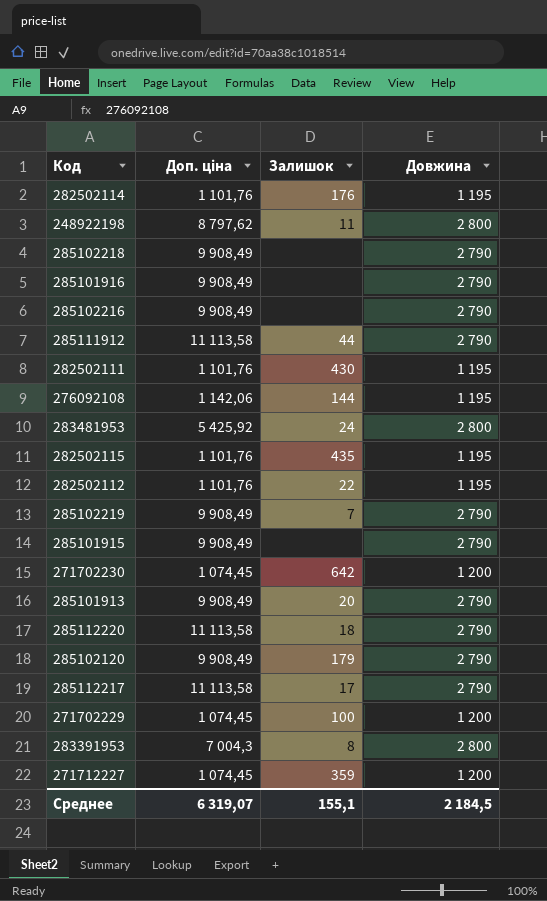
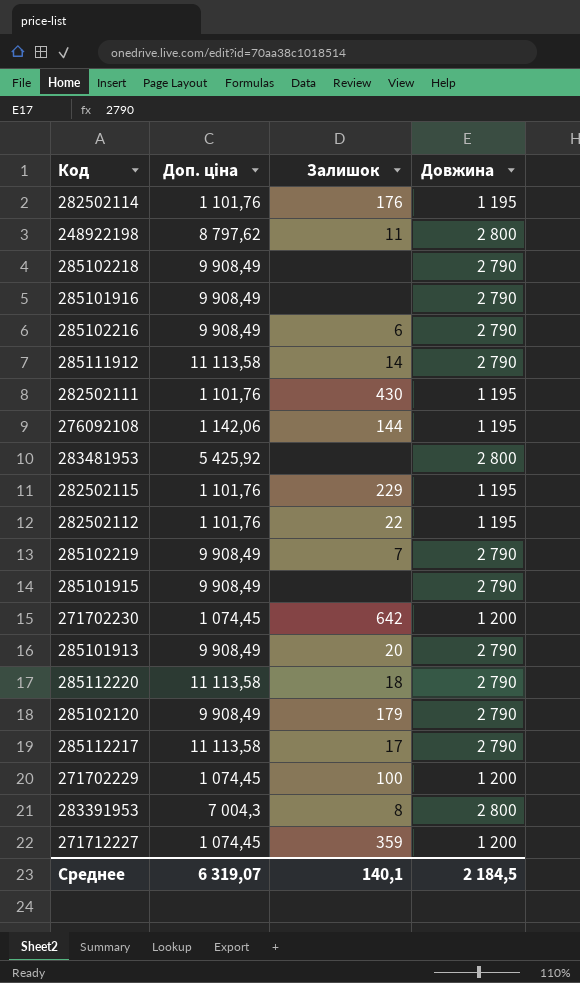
285102216 | Залишок: none -> 6
285111912 | Залишок: 44 -> 14
283481953 | Залишок: 24 -> none
282502115 | Залишок: 435 -> 229
Среднее | Залишок: 155,1 -> 140,1

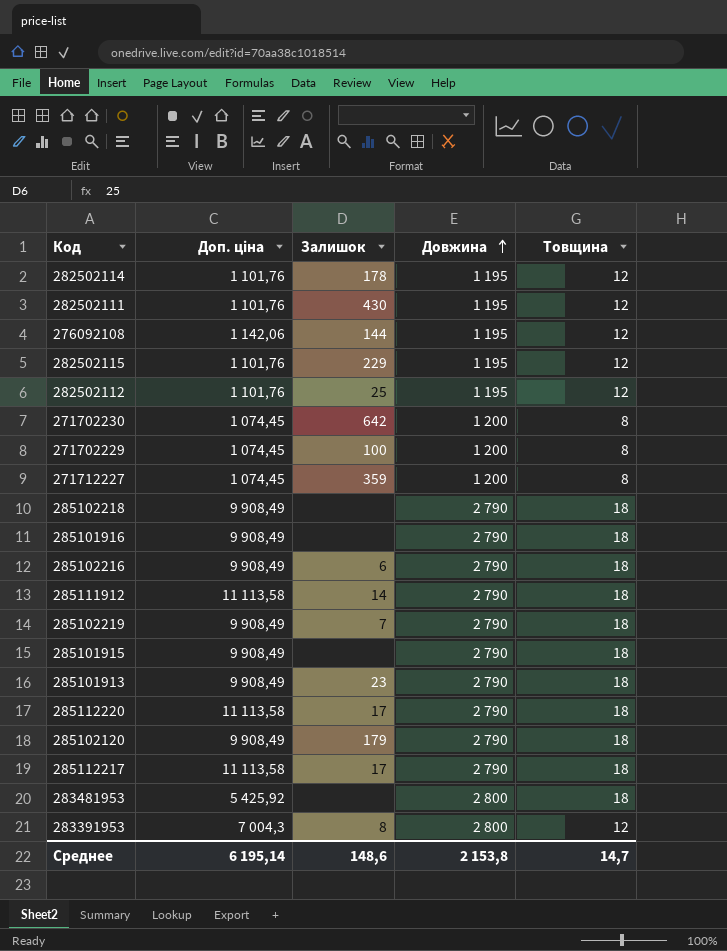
row order: none -> Довжина ascending
column Товщина | position: none -> 5
row 248922198: 8 797,62 | 11 | 2 800 -> none
282502114 | Залишок: 176 -> 178
282502112 | Залишок: 22 -> 25
285101913 | Залишок: 20 -> 23
285112220 | Залишок: 18 -> 17
Среднее | Доп. ціна: 6 319,07 -> 6 195,14
Среднее | Залишок: 140,1 -> 148,6
Среднее | Довжина: 2 184,5 -> 2 153,8

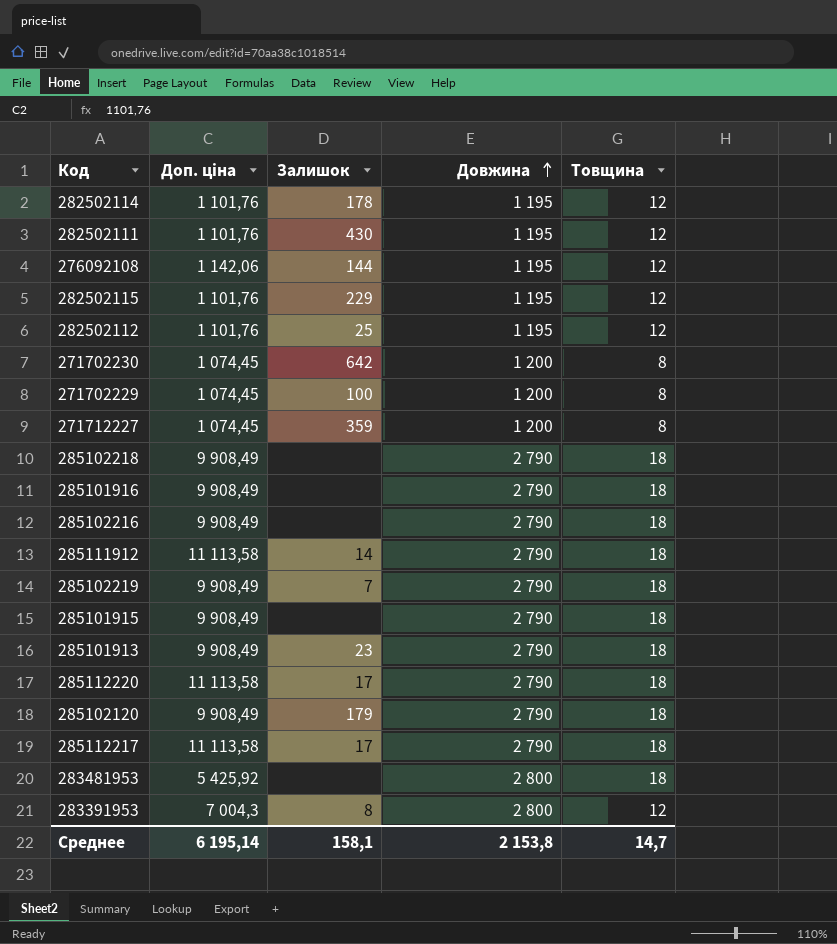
285102216 | Залишок: 6 -> none
Среднее | Залишок: 148,6 -> 158,1

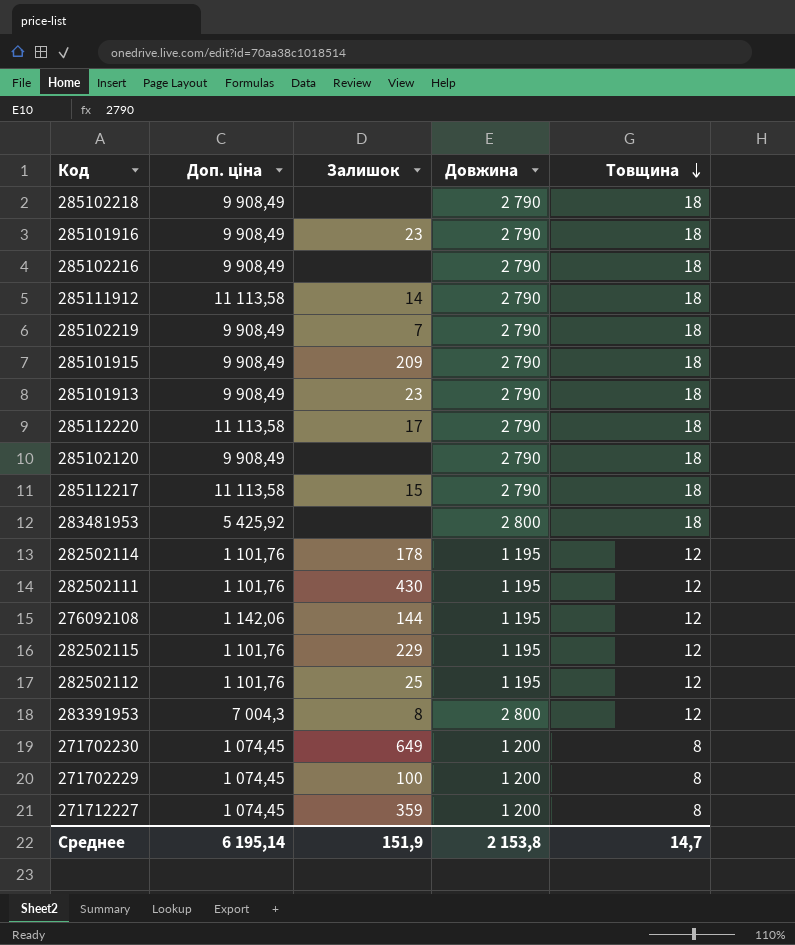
row order: Довжина ascending -> Товщина descending
285101916 | Залишок: none -> 23
285101915 | Залишок: none -> 209
285102120 | Залишок: 179 -> none
285112217 | Залишок: 17 -> 15
271702230 | Залишок: 642 -> 649
Среднее | Залишок: 158,1 -> 151,9

